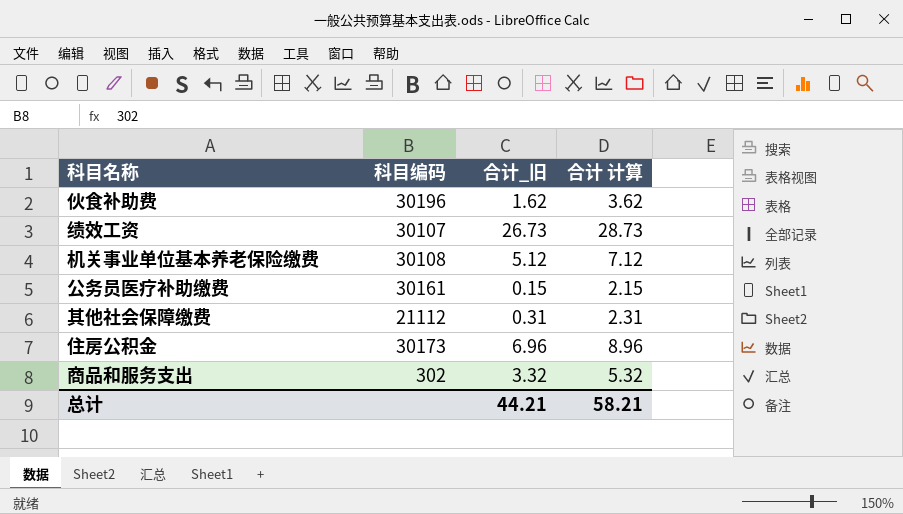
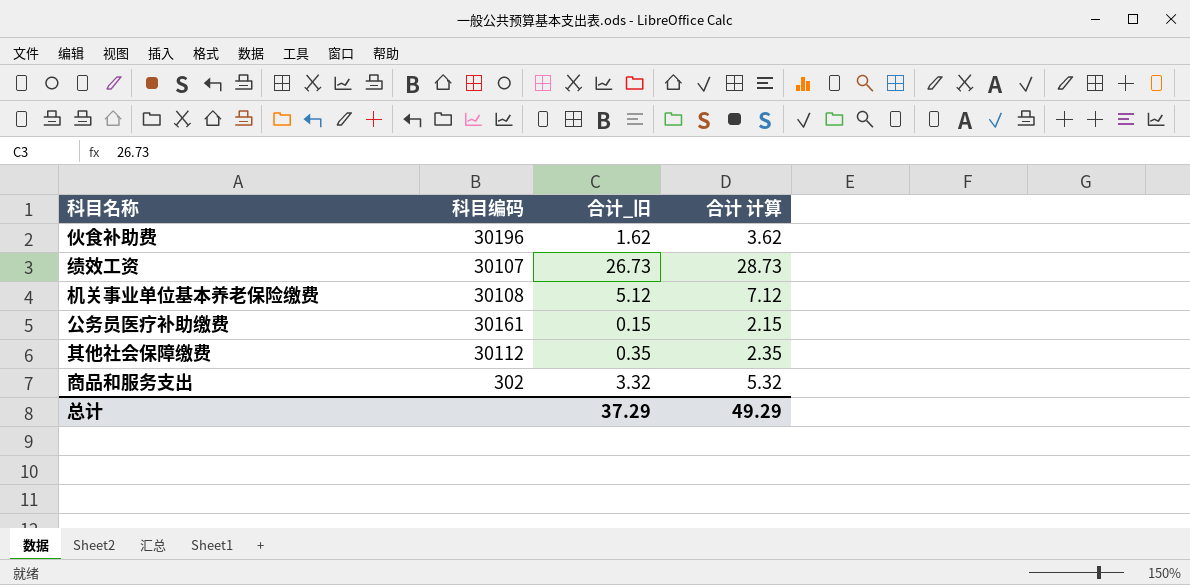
row 住房公积金: 30173 | 6.96 | 8.96 -> none
其他社会保障缴费 | 科目编码: 21112 -> 30112
其他社会保障缴费 | 合计_旧: 0.31 -> 0.35
其他社会保障缴费 | 合计 计算: 2.31 -> 2.35
总计 | 合计_旧: 44.21 -> 37.29
总计 | 合计 计算: 58.21 -> 49.29

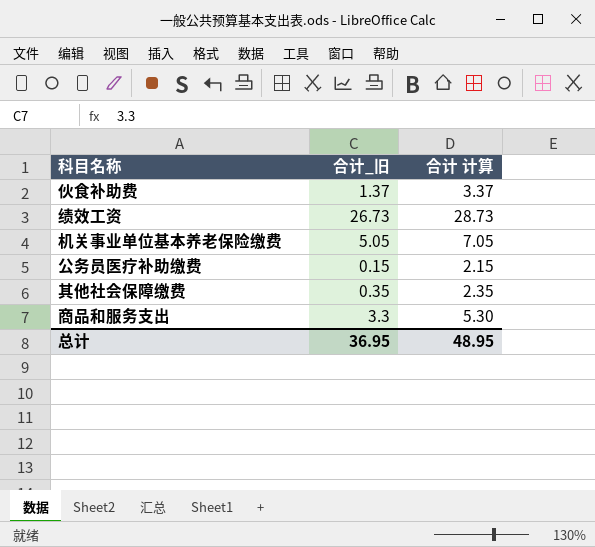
column 科目编码 | position: 2 -> none
伙食补助费 | 合计_旧: 1.62 -> 1.37
伙食补助费 | 合计 计算: 3.62 -> 3.37
机关事业单位基本养老保险缴费 | 合计_旧: 5.12 -> 5.05
机关事业单位基本养老保险缴费 | 合计 计算: 7.12 -> 7.05
商品和服务支出 | 合计_旧: 3.32 -> 3.3
商品和服务支出 | 合计 计算: 5.32 -> 5.30
总计 | 合计_旧: 37.29 -> 36.95
总计 | 合计 计算: 49.29 -> 48.95

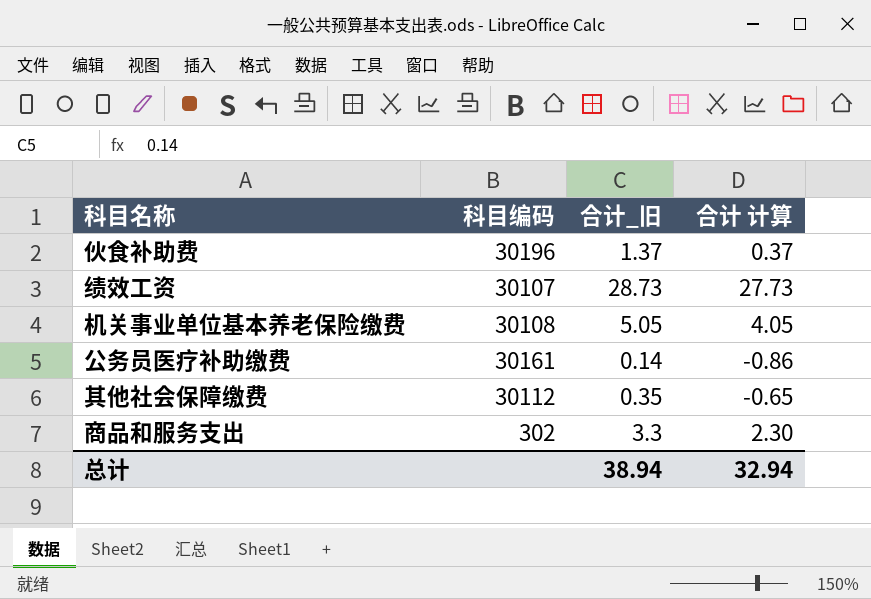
column 科目编码 | position: none -> 2
column 合计 计算 | formula: [合计_旧] + 2 -> [合计_旧] - 1
绩效工资 | 合计_旧: 26.73 -> 28.73
公务员医疗补助缴费 | 合计_旧: 0.15 -> 0.14
总计 | 合计_旧: 36.95 -> 38.94
总计 | 合计 计算: 48.95 -> 32.94

